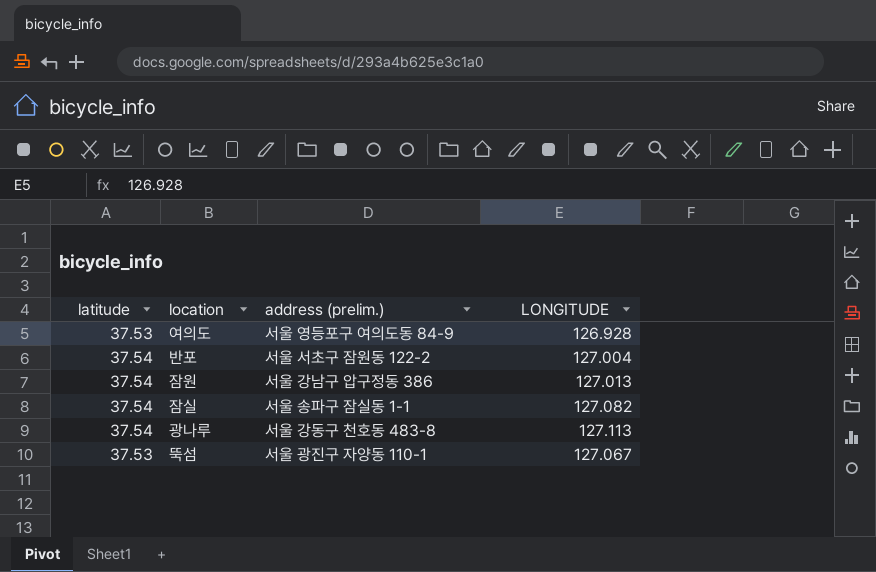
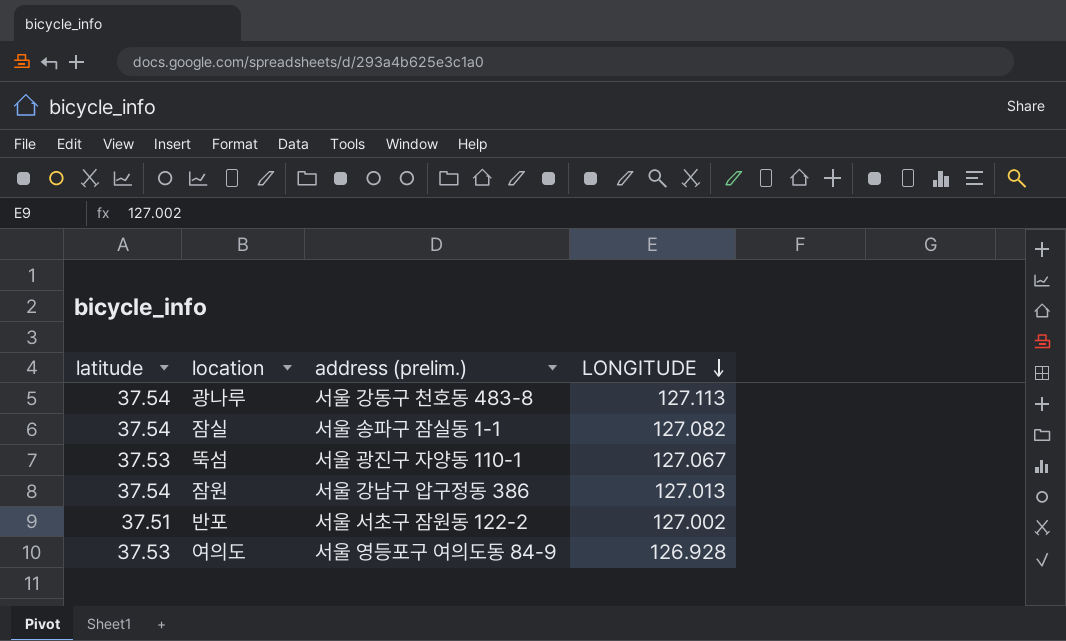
row order: none -> LONGITUDE descending
반포 | latitude: 37.54 -> 37.51
반포 | LONGITUDE: 127.004 -> 127.002

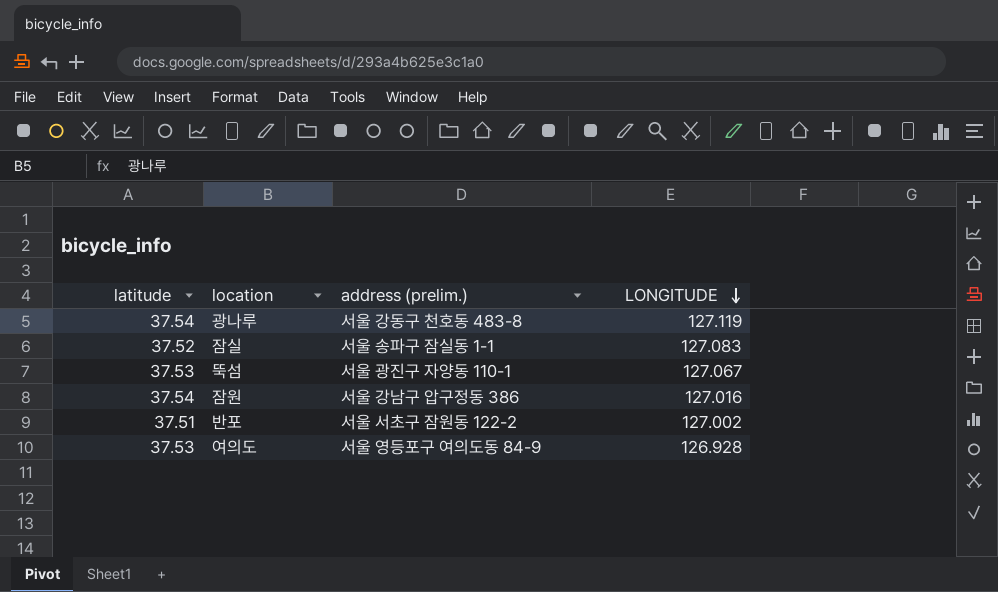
광나루 | LONGITUDE: 127.113 -> 127.119
잠실 | latitude: 37.54 -> 37.52
잠실 | LONGITUDE: 127.082 -> 127.083
잠원 | LONGITUDE: 127.013 -> 127.016

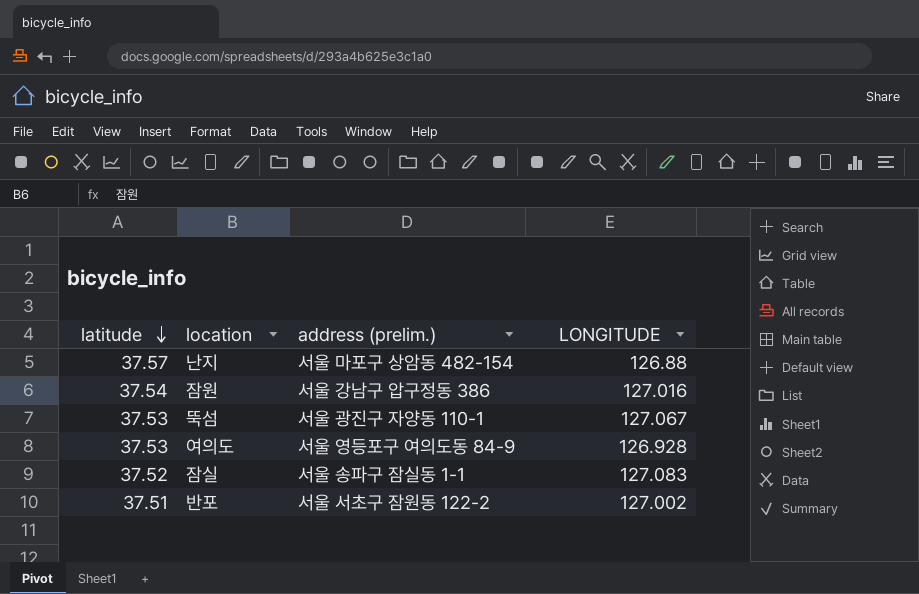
row order: LONGITUDE descending -> latitude descending
row 광나루: 37.54 | 서울 강동구 천호동 483-8 | 127.119 -> none
row 난지: none -> 37.57 | 서울 마포구 상암동 482-154 | 126.88

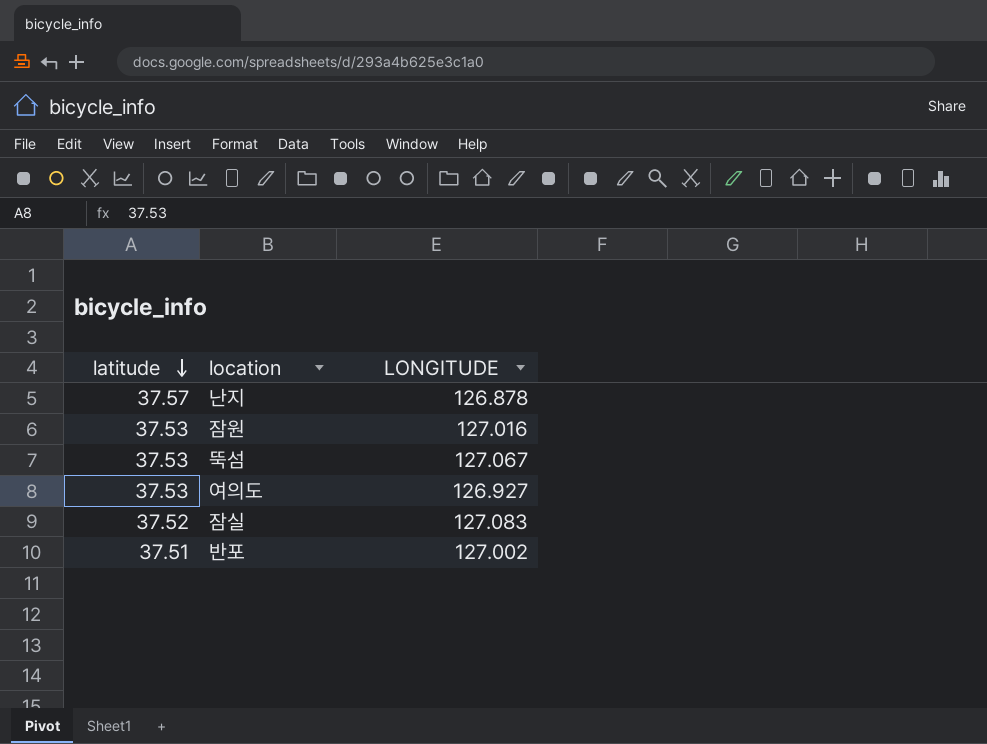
column address (prelim.) | position: 3 -> none
난지 | LONGITUDE: 126.88 -> 126.878
잠원 | latitude: 37.54 -> 37.53
여의도 | LONGITUDE: 126.928 -> 126.927

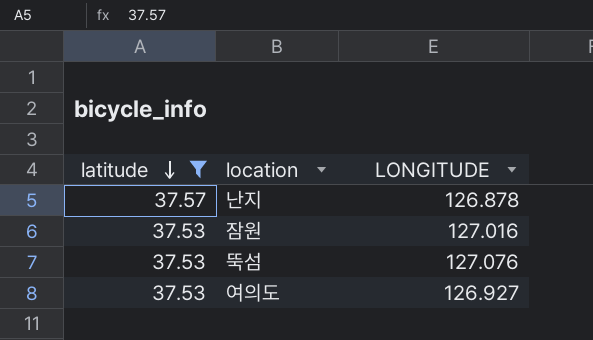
filter: none -> latitude >= 37.53
뚝섬 | LONGITUDE: 127.067 -> 127.076

